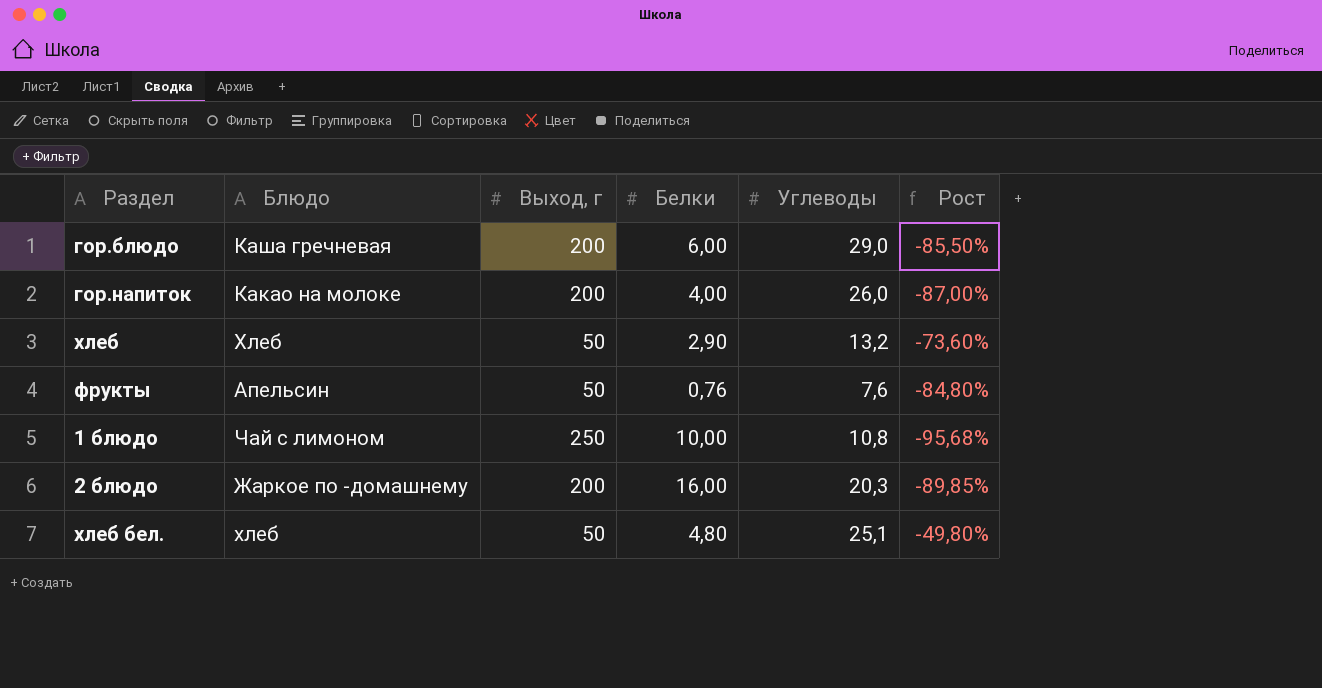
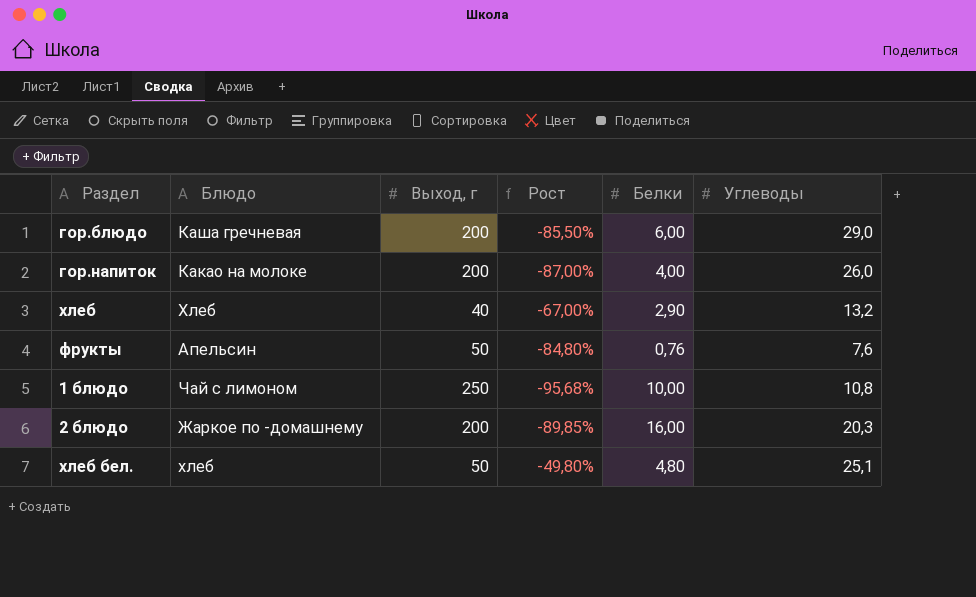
column Рост | position: 6 -> 4
хлеб | Выход, г: 50 -> 40
хлеб | Рост: -73,60% -> -67,00%

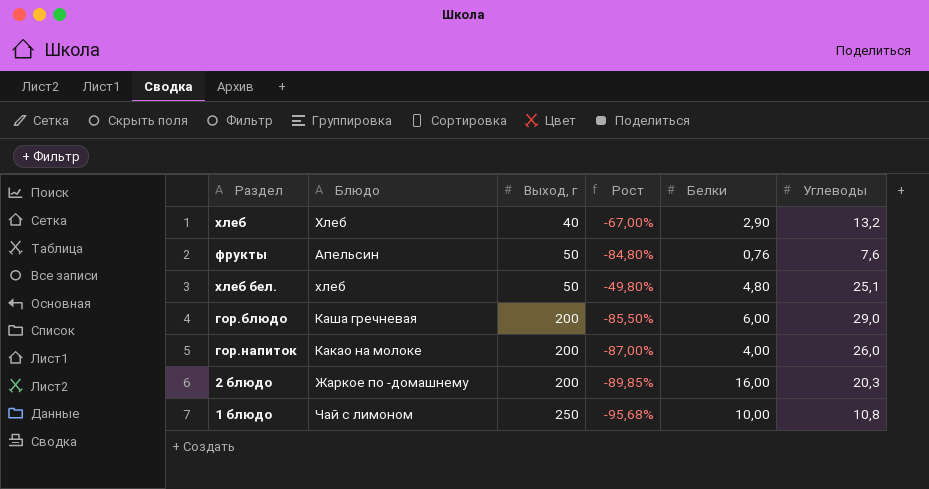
row order: none -> Выход, г ascending

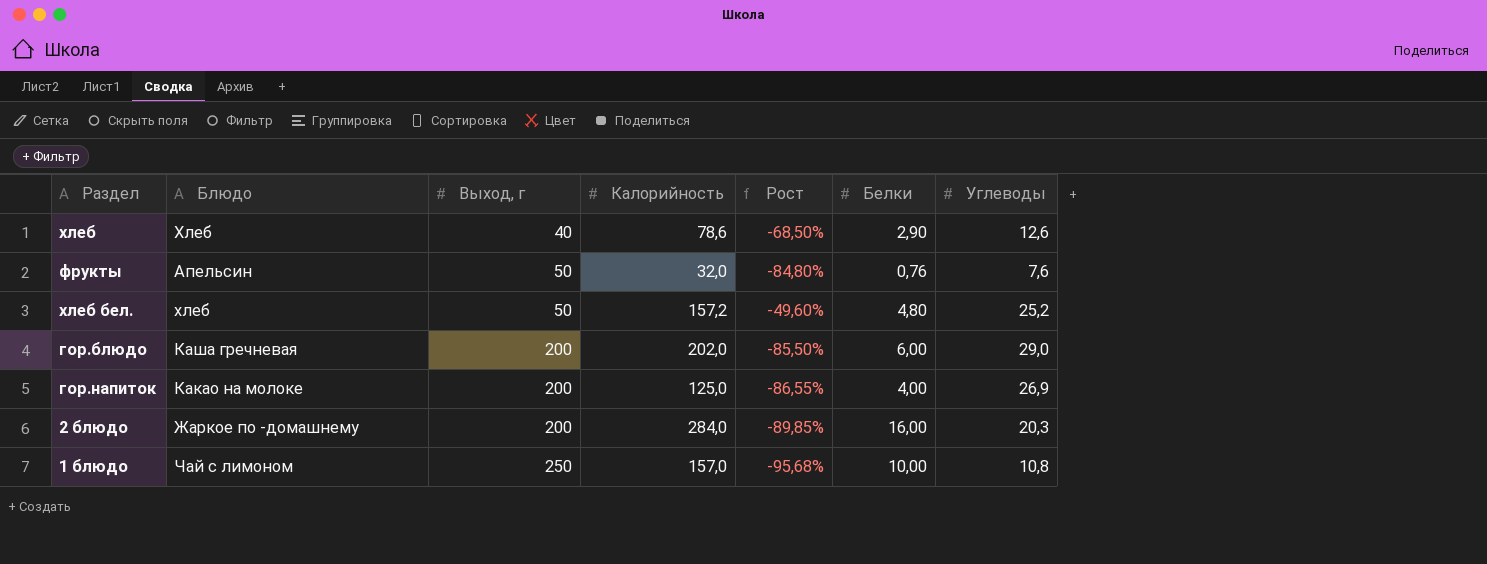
column Калорийность | position: none -> 4
хлеб | Рост: -67,00% -> -68,50%
хлеб | Углеводы: 13,2 -> 12,6
хлеб бел. | Рост: -49,80% -> -49,60%
хлеб бел. | Углеводы: 25,1 -> 25,2
гор.напиток | Рост: -87,00% -> -86,55%
гор.напиток | Углеводы: 26,0 -> 26,9

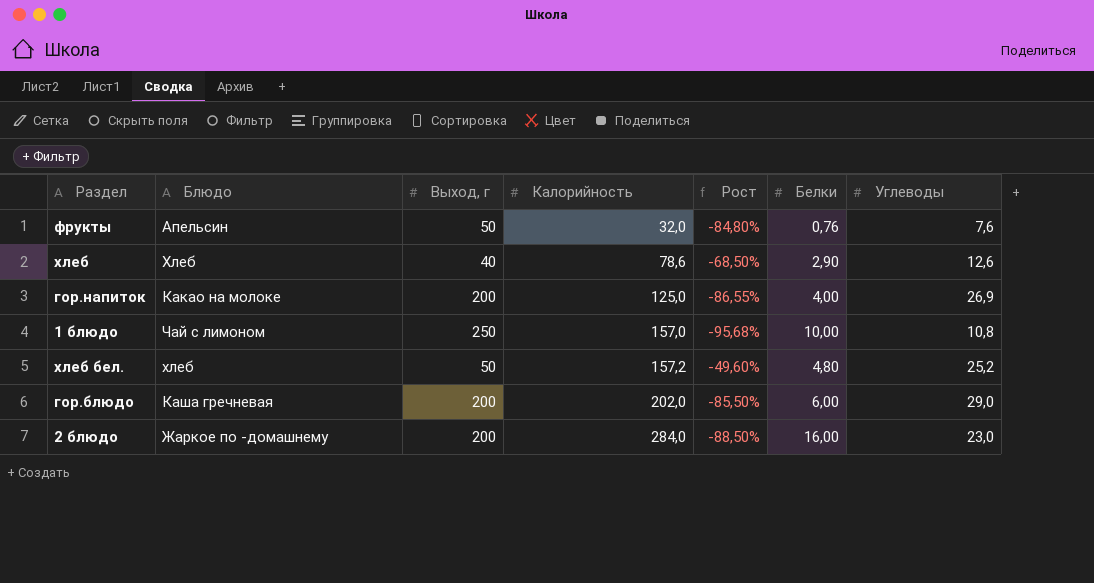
row order: Выход, г ascending -> Калорийность ascending
2 блюдо | Рост: -89,85% -> -88,50%
2 блюдо | Углеводы: 20,3 -> 23,0

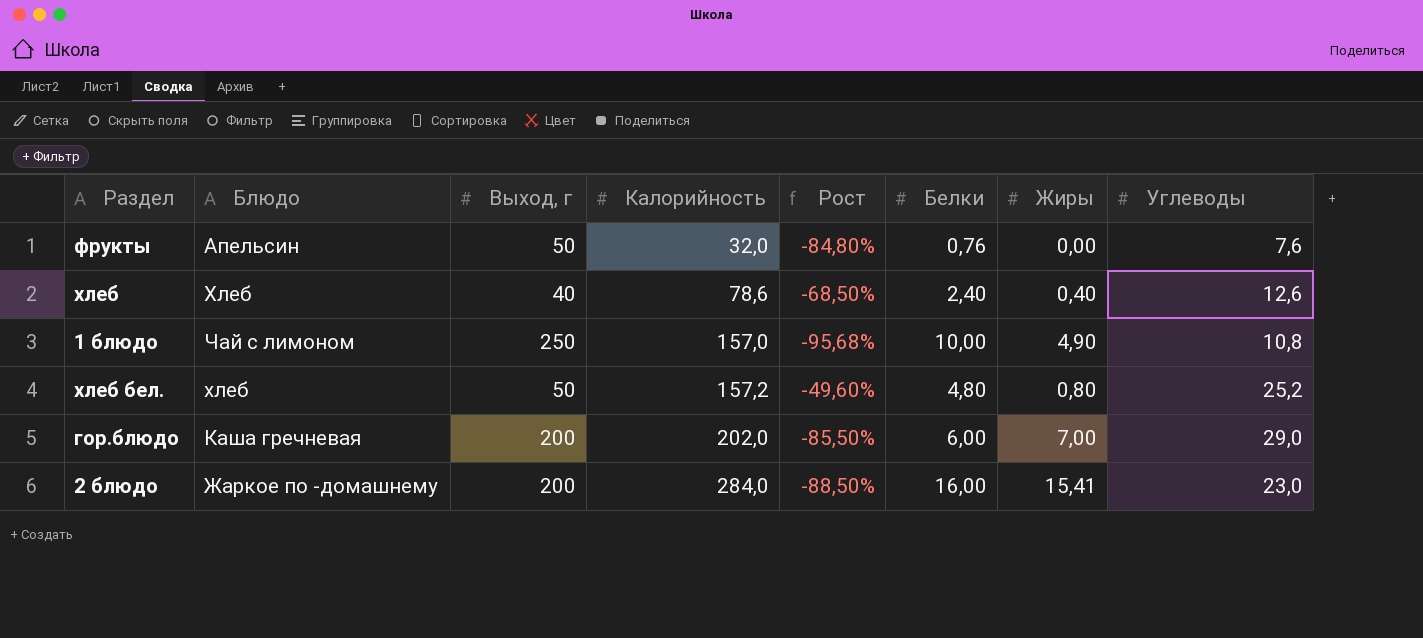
column Жиры | position: none -> 7
row гор.напиток: Какао на молоке | 200 | 125,0 | -86,55% | 4,00 | 26,9 -> none
хлеб | Белки: 2,90 -> 2,40

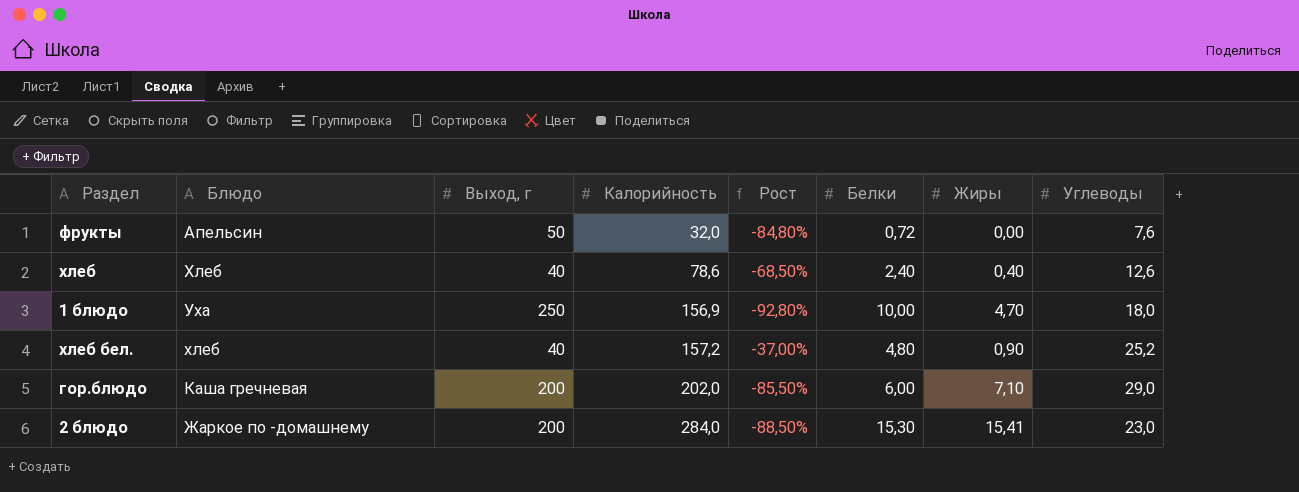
фрукты | Белки: 0,76 -> 0,72
1 блюдо | Блюдо: Чай с лимоном -> Уха
1 блюдо | Калорийность: 157,0 -> 156,9
1 блюдо | Рост: -95,68% -> -92,80%
1 блюдо | Жиры: 4,90 -> 4,70
1 блюдо | Углеводы: 10,8 -> 18,0
хлеб бел. | Выход, г: 50 -> 40
хлеб бел. | Рост: -49,60% -> -37,00%
хлеб бел. | Жиры: 0,80 -> 0,90
гор.блюдо | Жиры: 7,00 -> 7,10
2 блюдо | Белки: 16,00 -> 15,30

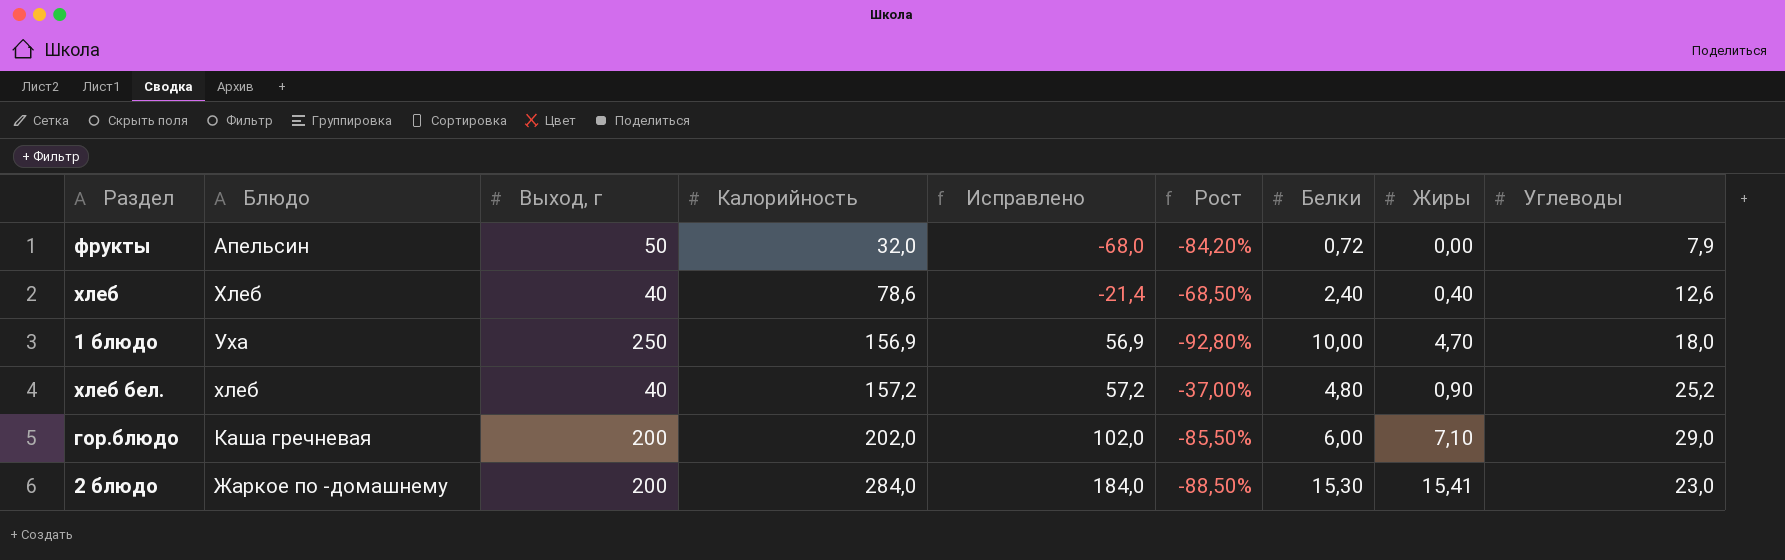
column Исправлено | formula: none -> [Калорийность] - 100
фрукты | Рост: -84,80% -> -84,20%
фрукты | Углеводы: 7,6 -> 7,9

